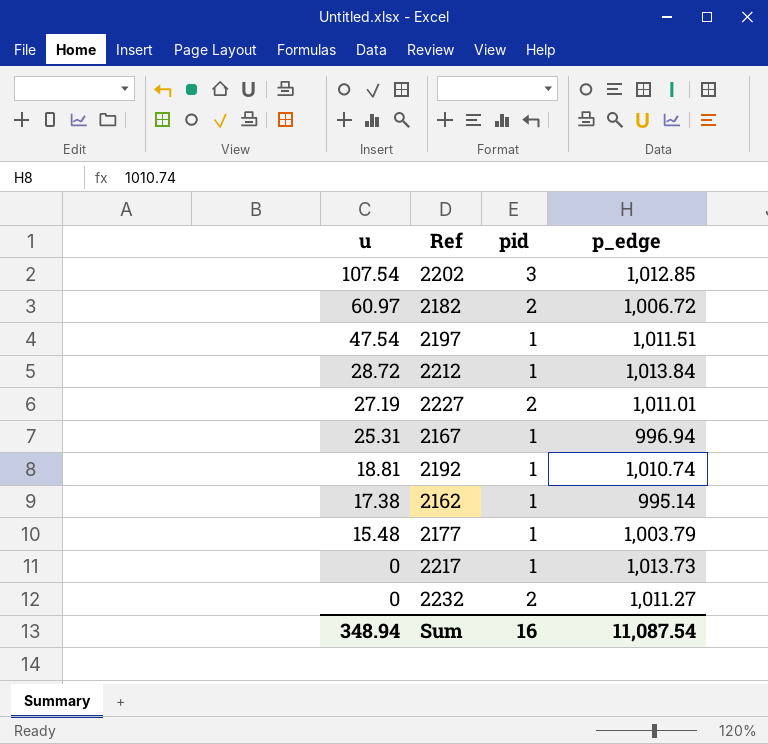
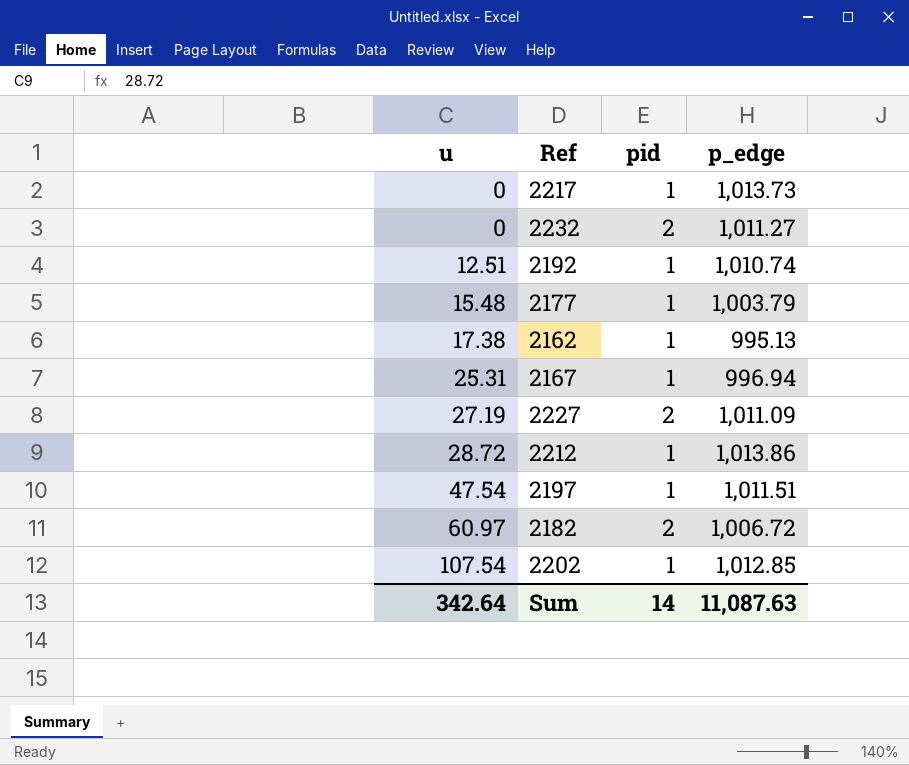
row order: u descending -> u ascending
2192 | u: 18.81 -> 12.51
2162 | p_edge: 995.14 -> 995.13
2227 | p_edge: 1,011.01 -> 1,011.09
2212 | p_edge: 1,013.84 -> 1,013.86
2202 | pid: 3 -> 1
Sum | u: 348.94 -> 342.64
Sum | pid: 16 -> 14
Sum | p_edge: 11,087.54 -> 11,087.63

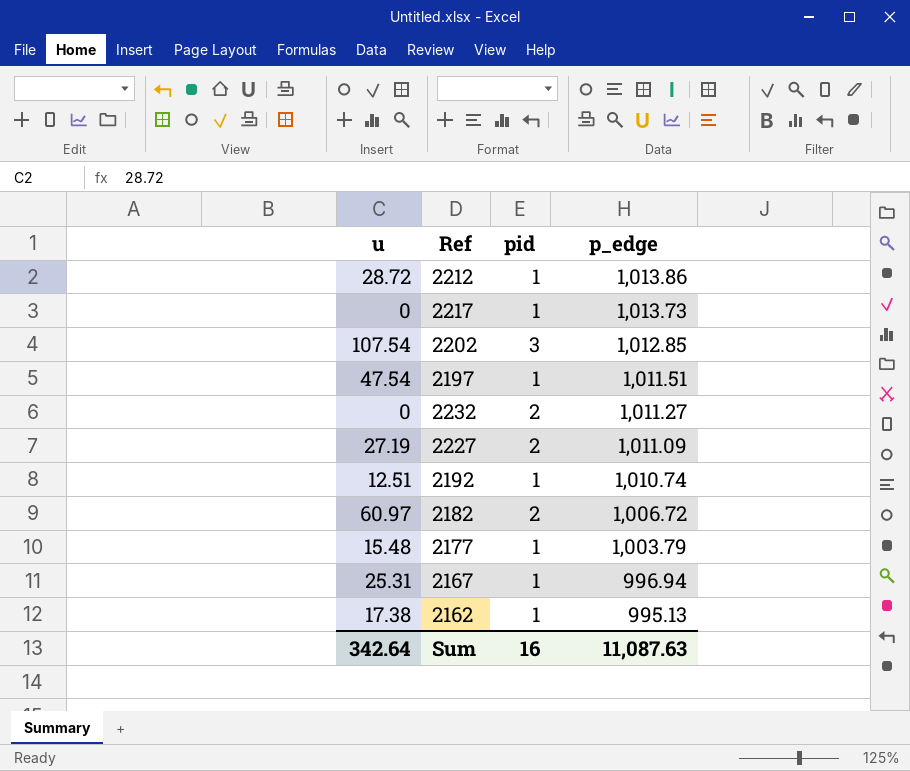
row order: u ascending -> p_edge descending
2202 | pid: 1 -> 3
Sum | pid: 14 -> 16

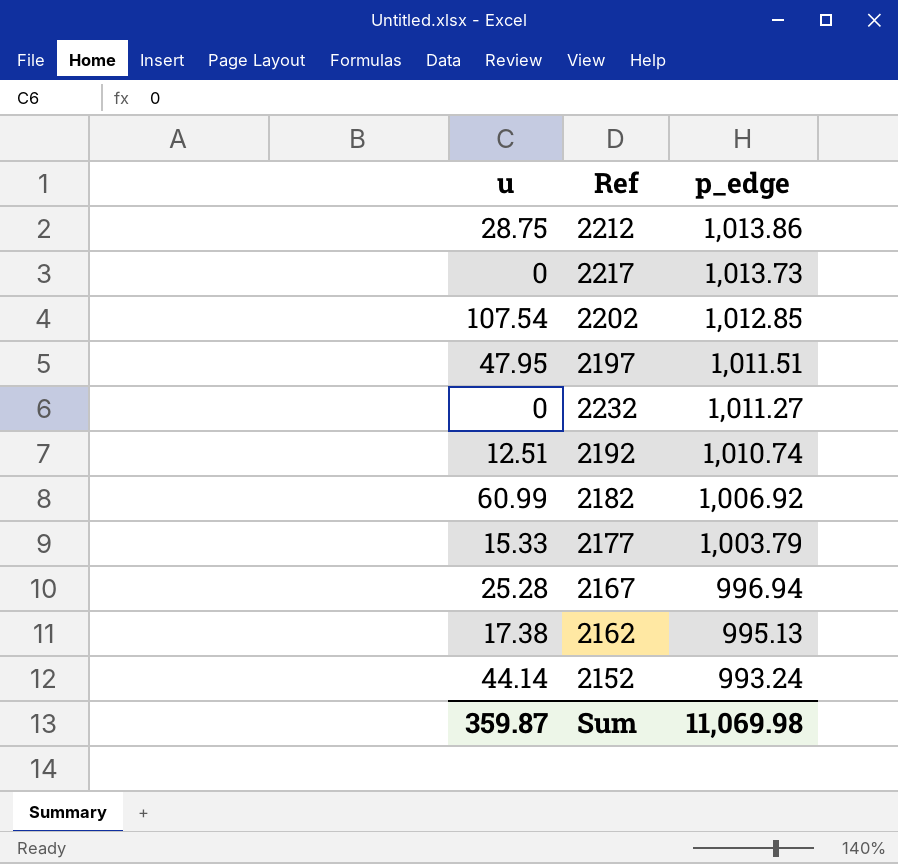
column pid | position: 3 -> none
row 2227: 27.19 | 2 | 1,011.09 -> none
2212 | u: 28.72 -> 28.75
2197 | u: 47.54 -> 47.95
2182 | u: 60.97 -> 60.99
2182 | p_edge: 1,006.72 -> 1,006.92
2177 | u: 15.48 -> 15.33
2167 | u: 25.31 -> 25.28
row 2152: none -> 44.14 | 993.24
Sum | u: 342.64 -> 359.87
Sum | p_edge: 11,087.63 -> 11,069.98

